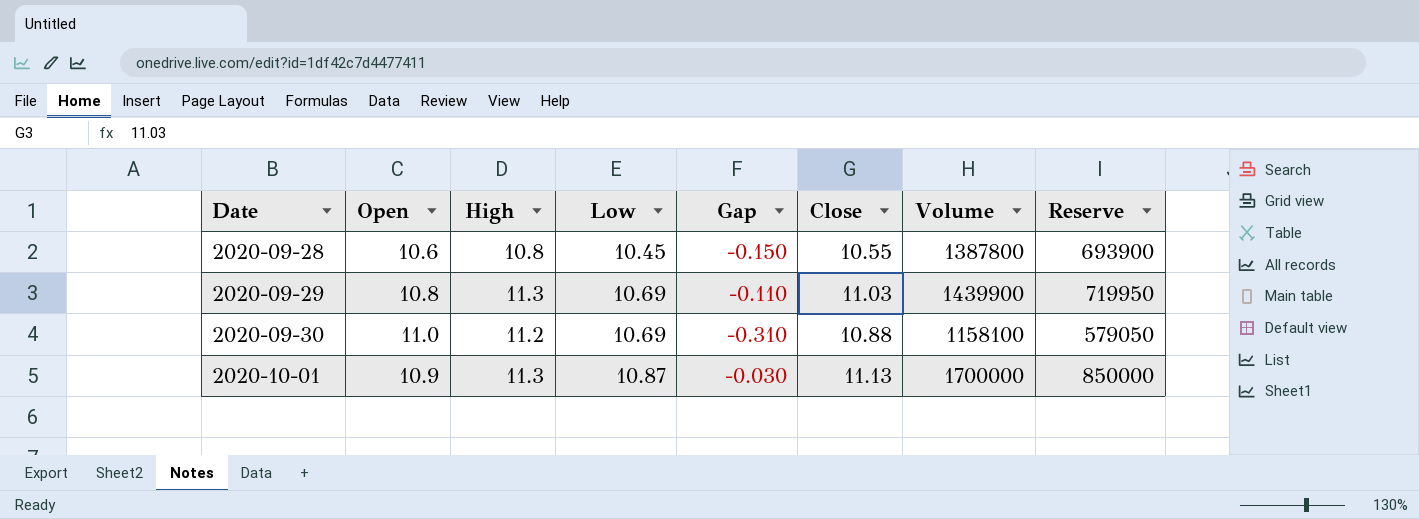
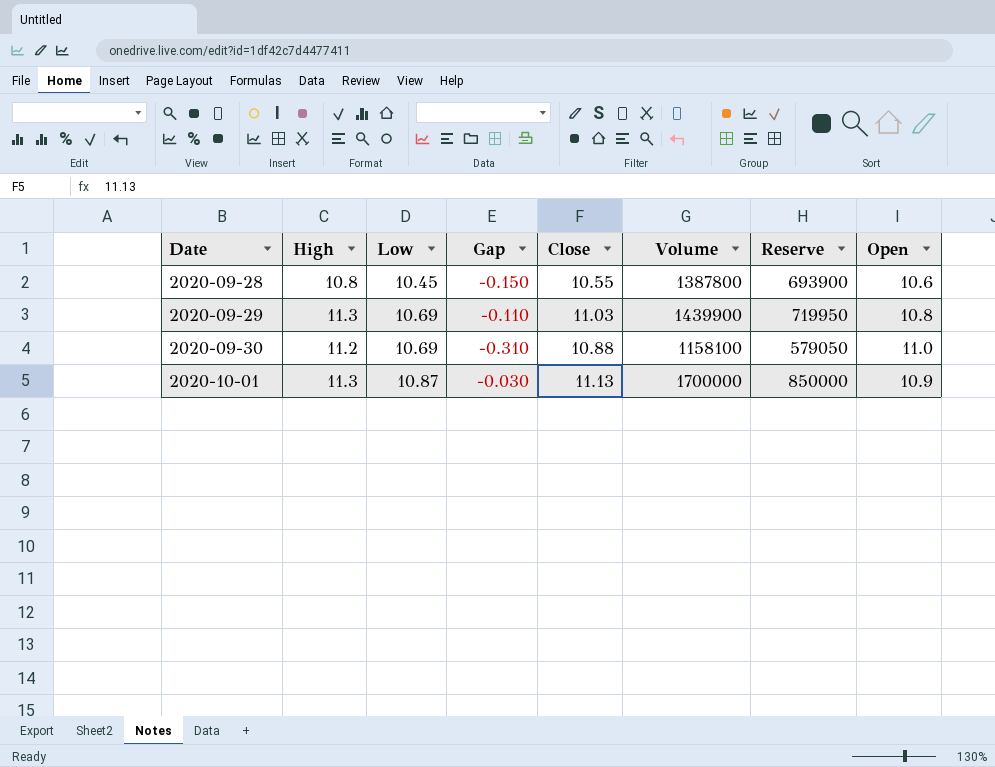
column Open | position: 2 -> 8

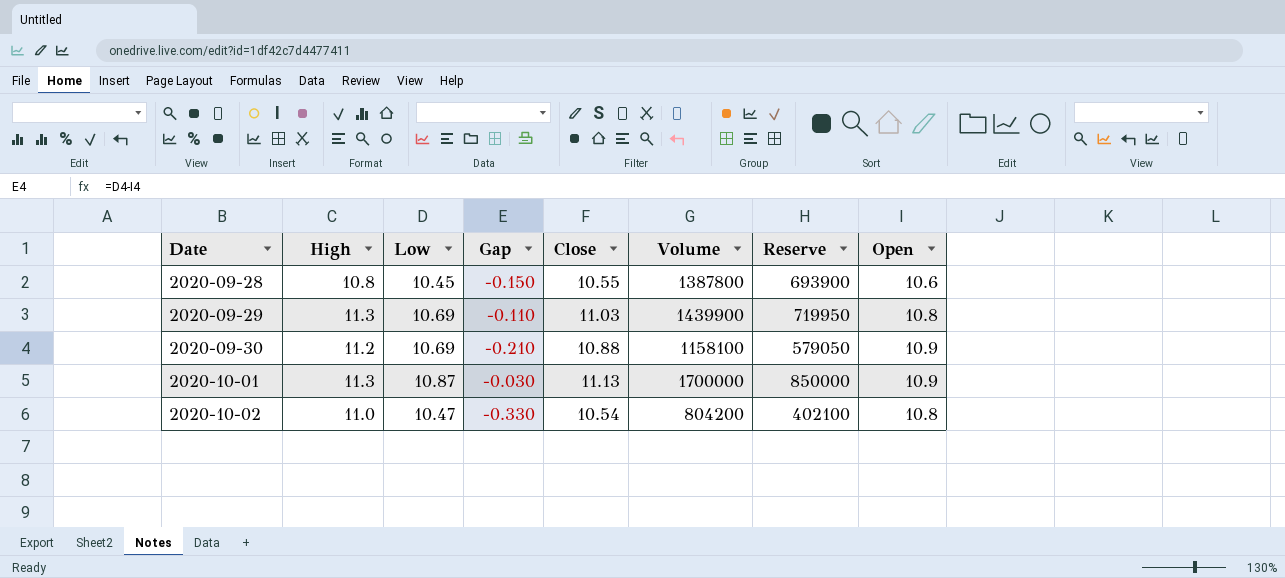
2020-09-30 | Gap: -0.310 -> -0.210
2020-09-30 | Open: 11.0 -> 10.9
row 2020-10-02: none -> 11.0 | 10.47 | -0.330 | 10.54 | 804200 | 402100 | 10.8

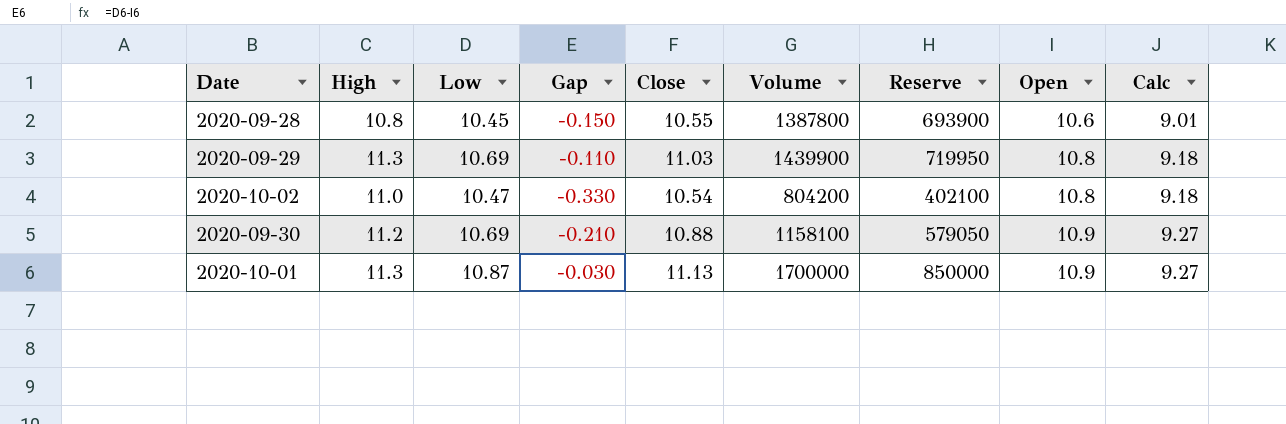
row order: Date ascending -> Open ascending
column Calc | formula: none -> [Open] * 0.85

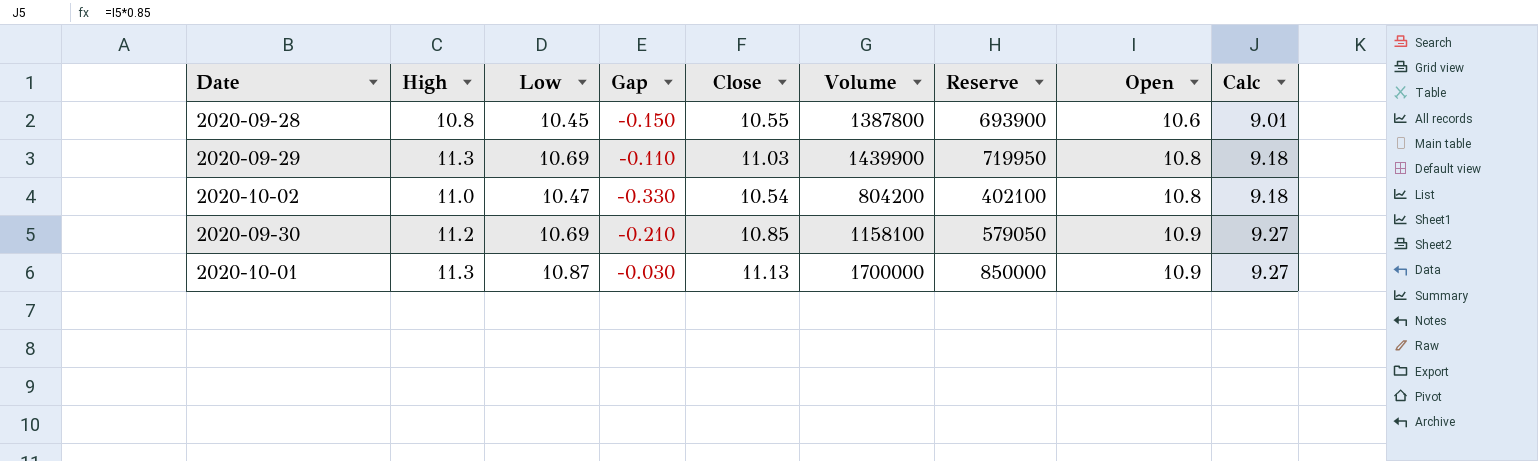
2020-09-30 | Close: 10.88 -> 10.85

